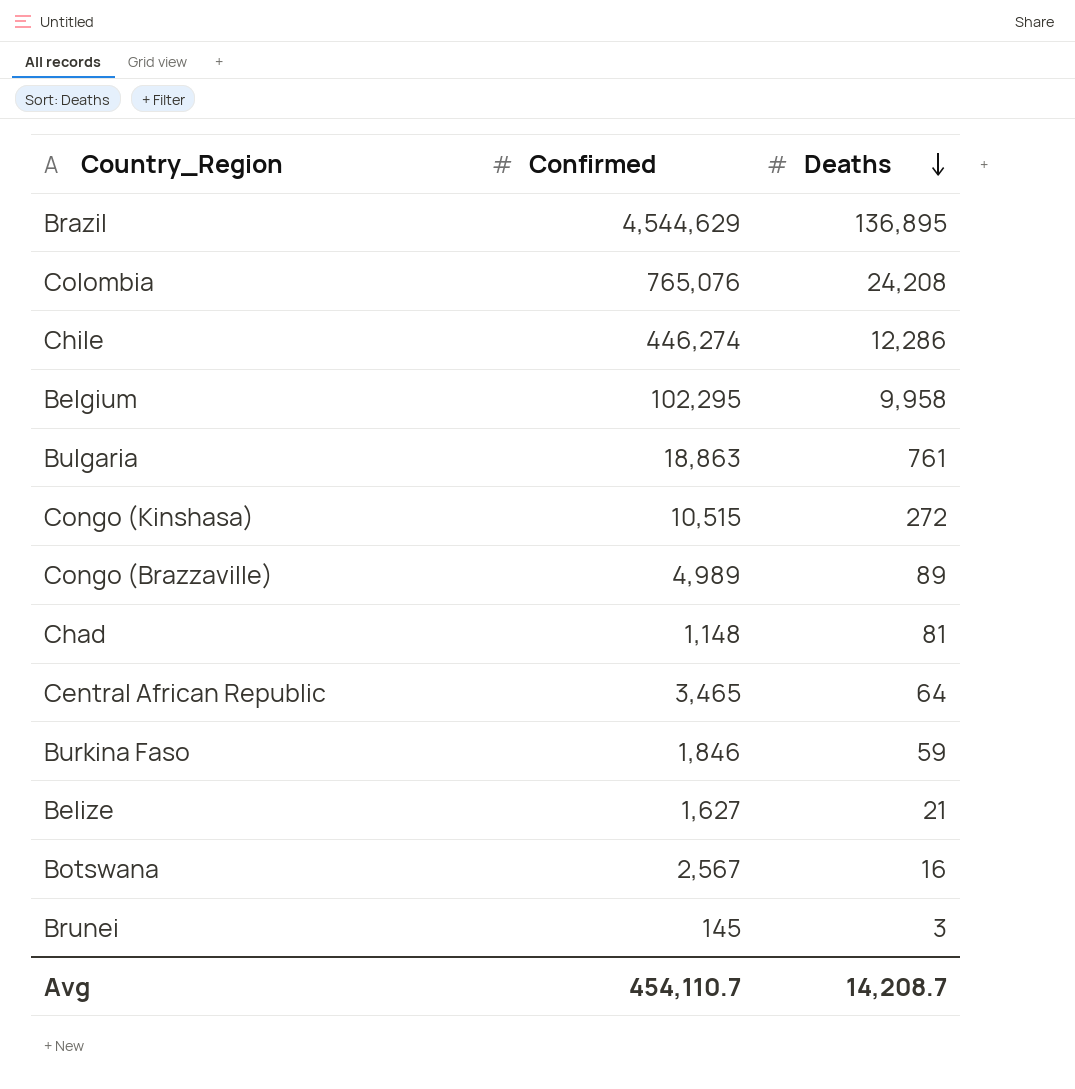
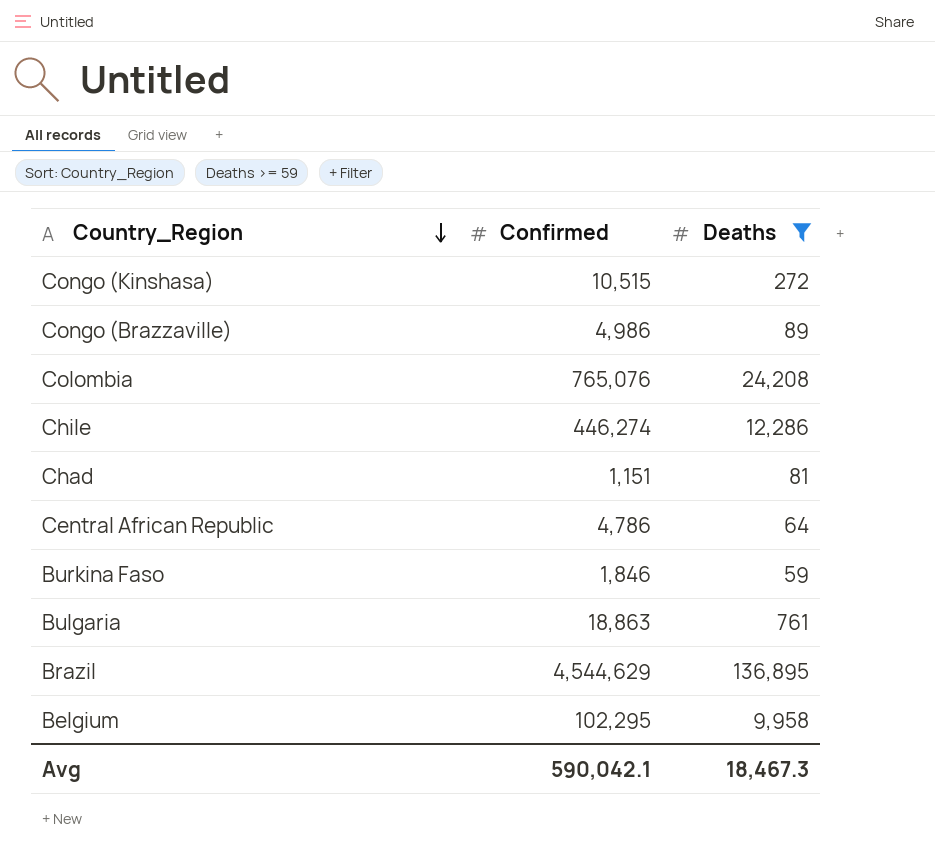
filter: none -> Deaths >= 59
row order: Deaths descending -> Country_Region descending
Congo (Brazzaville) | Confirmed: 4,989 -> 4,986
Chad | Confirmed: 1,148 -> 1,151
Central African Republic | Confirmed: 3,465 -> 4,786
Avg | Confirmed: 454,110.7 -> 590,042.1
Avg | Deaths: 14,208.7 -> 18,467.3

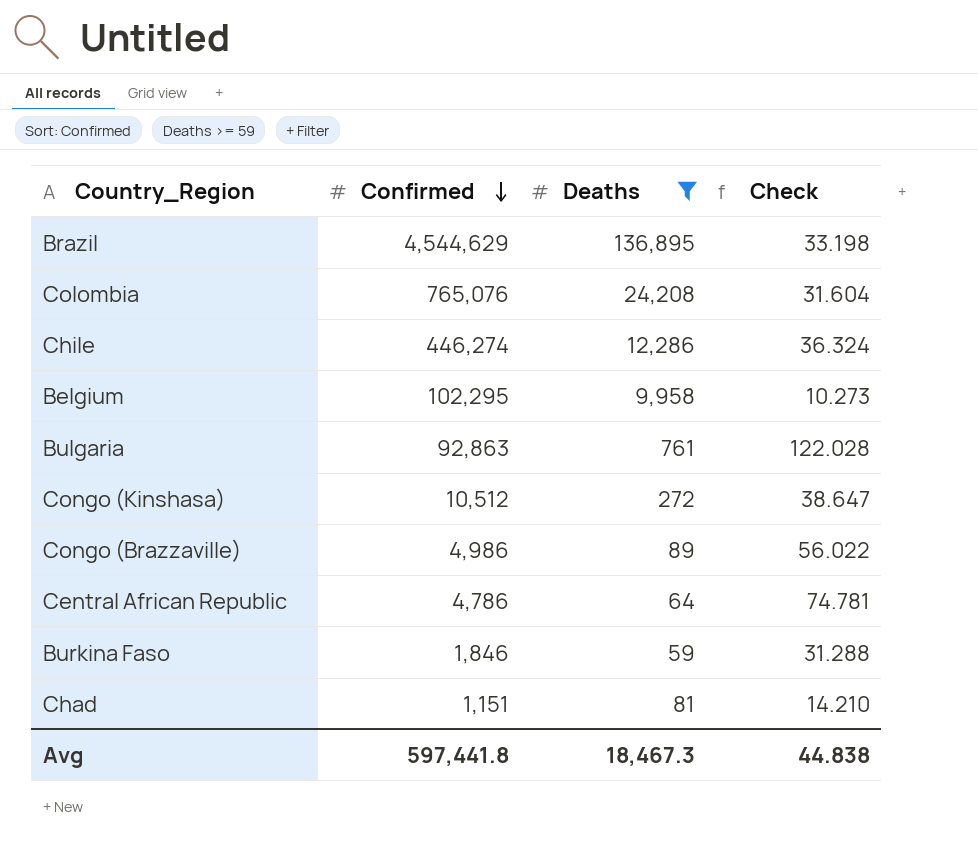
row order: Country_Region descending -> Confirmed descending
column Check | formula: none -> [Confirmed] / [Deaths]
Bulgaria | Confirmed: 18,863 -> 92,863
Congo (Kinshasa) | Confirmed: 10,515 -> 10,512
Avg | Confirmed: 590,042.1 -> 597,441.8

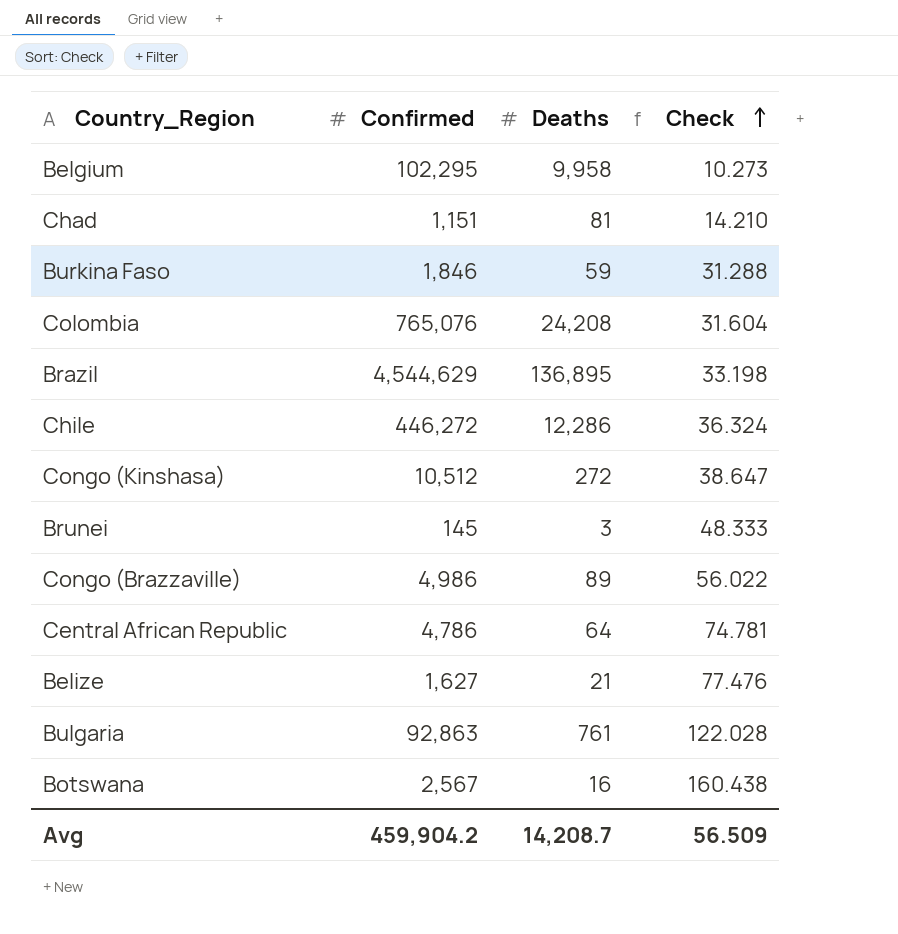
filter: Deaths >= 59 -> none
row order: Confirmed descending -> Check ascending
Chile | Confirmed: 446,274 -> 446,272
Avg | Confirmed: 597,441.8 -> 459,904.2
Avg | Deaths: 18,467.3 -> 14,208.7
Avg | Check: 44.838 -> 56.509

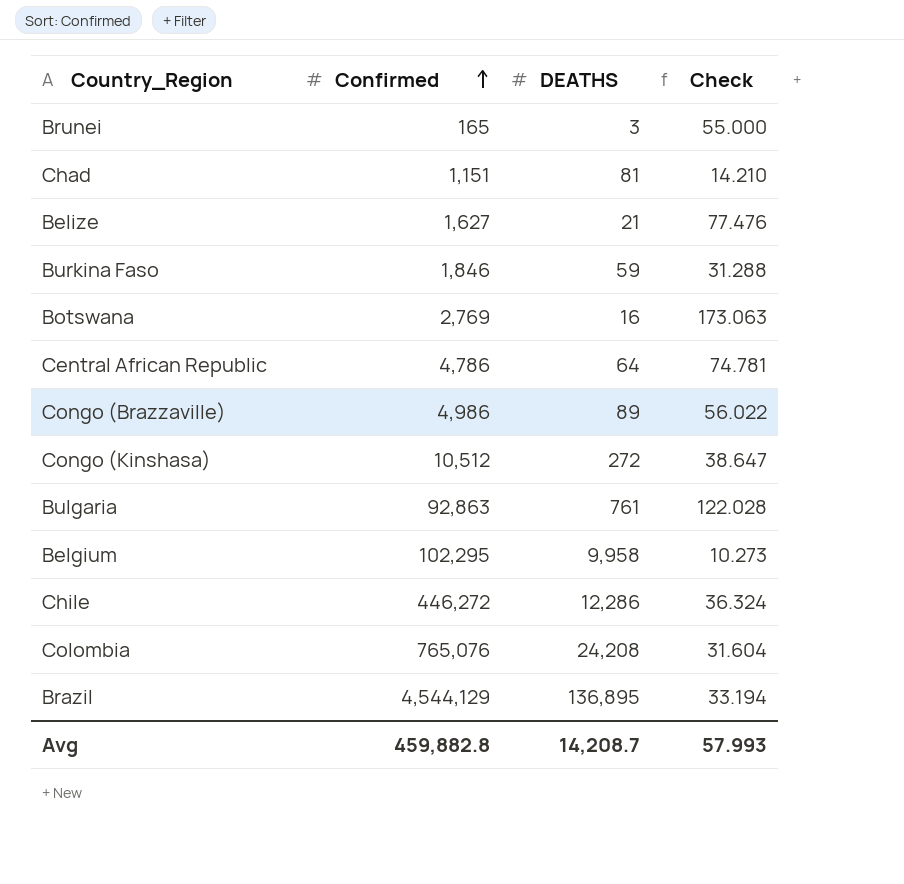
row order: Check ascending -> Confirmed ascending
column name: Deaths -> DEATHS
Brunei | Confirmed: 145 -> 165
Brunei | Check: 48.333 -> 55.000
Botswana | Confirmed: 2,567 -> 2,769
Botswana | Check: 160.438 -> 173.063
Brazil | Confirmed: 4,544,629 -> 4,544,129
Brazil | Check: 33.198 -> 33.194
Avg | Confirmed: 459,904.2 -> 459,882.8
Avg | Check: 56.509 -> 57.993

